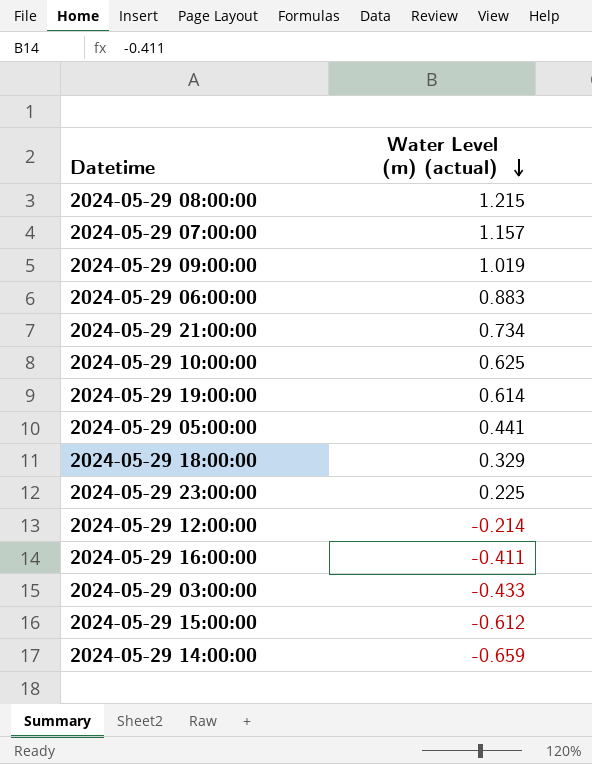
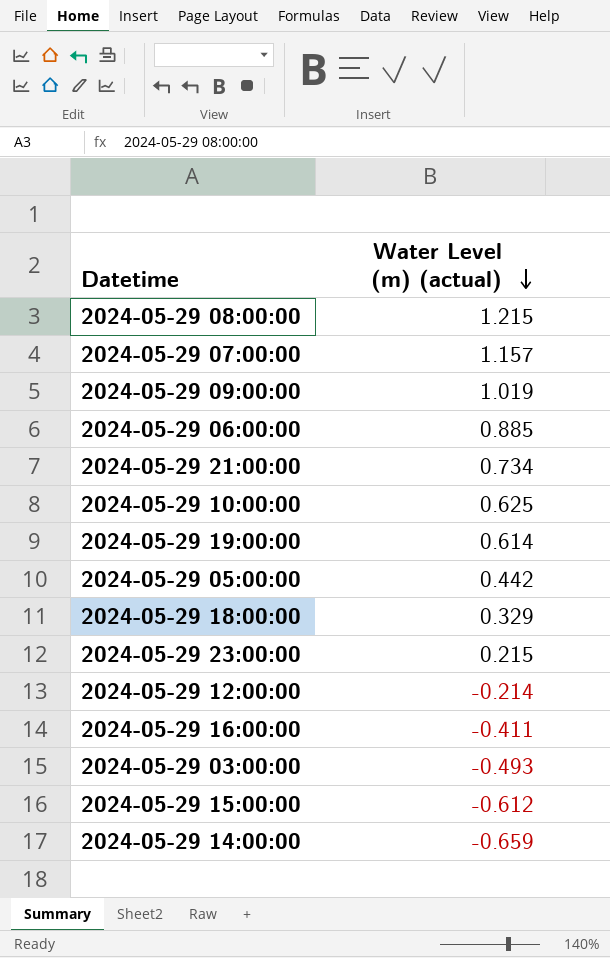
2024-05-29 06:00:00 | Water Level (m) (actual): 0.883 -> 0.885
2024-05-29 05:00:00 | Water Level (m) (actual): 0.441 -> 0.442
2024-05-29 23:00:00 | Water Level (m) (actual): 0.225 -> 0.215
2024-05-29 03:00:00 | Water Level (m) (actual): -0.433 -> -0.493

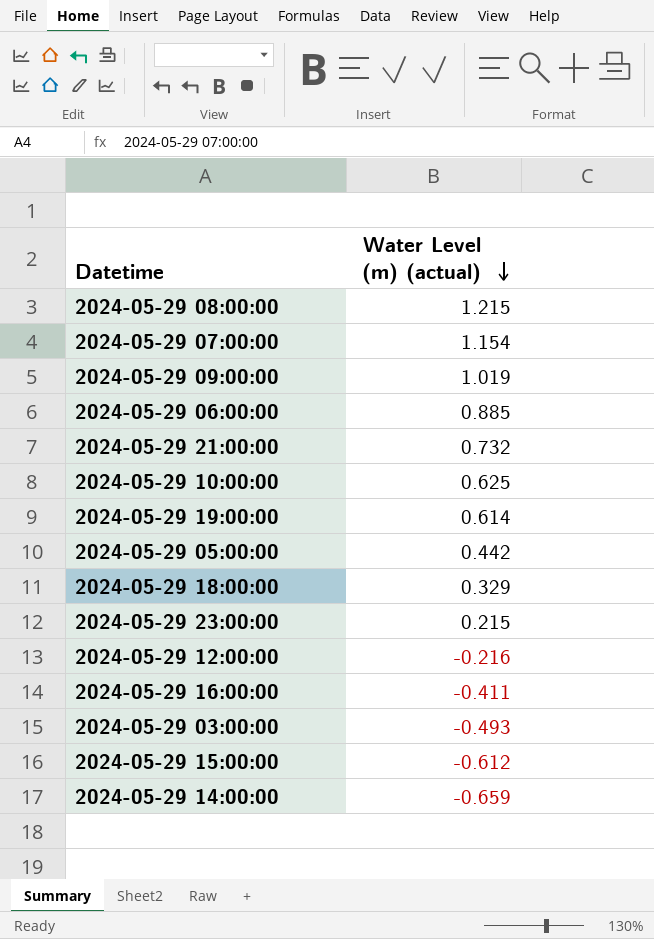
2024-05-29 07:00:00 | Water Level (m) (actual): 1.157 -> 1.154
2024-05-29 21:00:00 | Water Level (m) (actual): 0.734 -> 0.732
2024-05-29 12:00:00 | Water Level (m) (actual): -0.214 -> -0.216

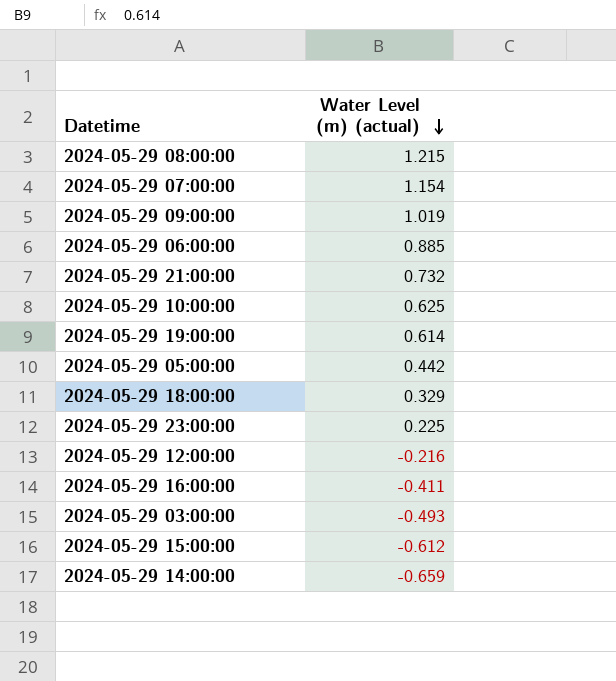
2024-05-29 23:00:00 | Water Level (m) (actual): 0.215 -> 0.225

